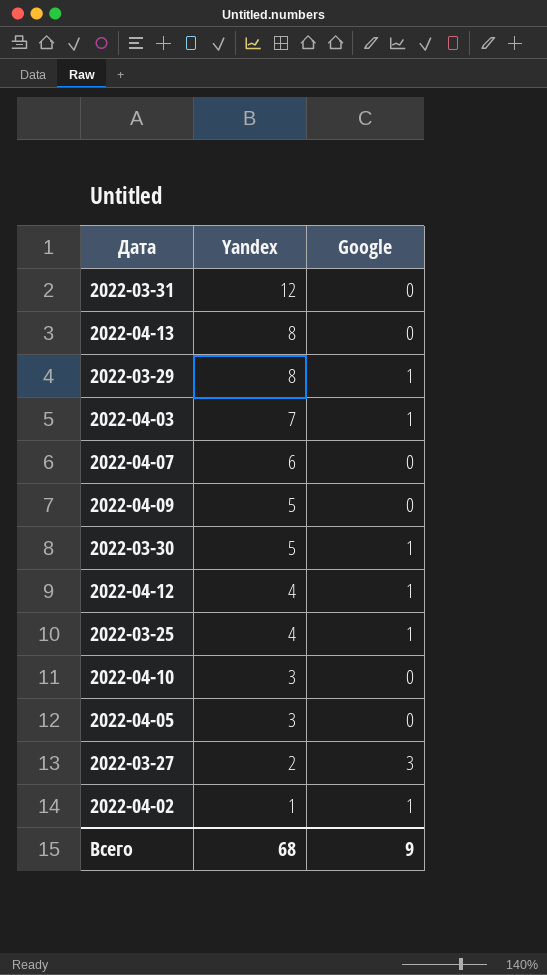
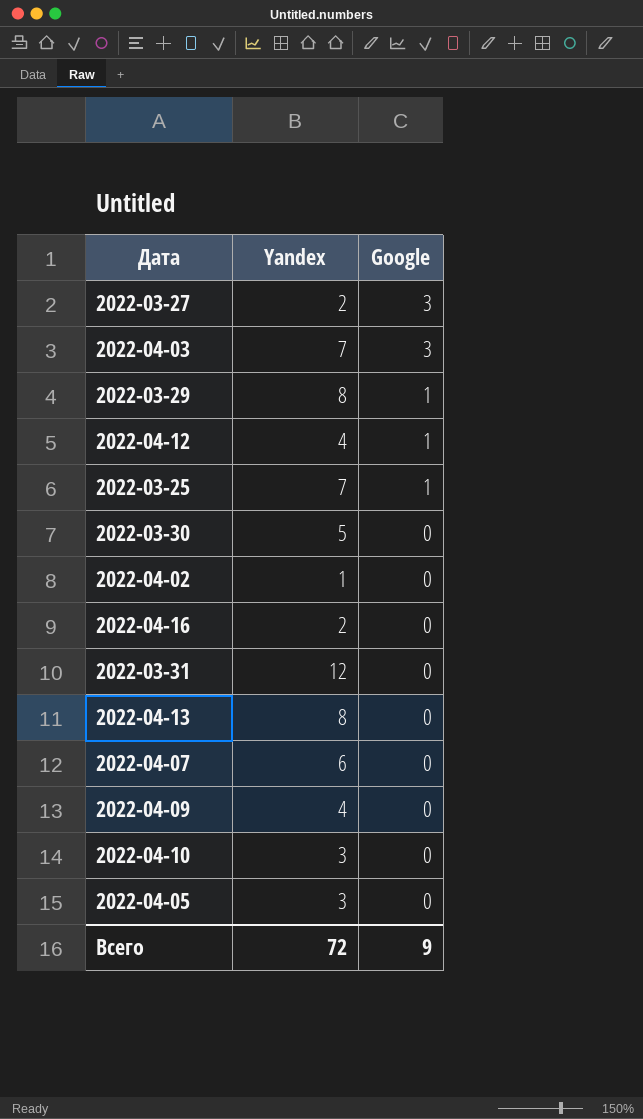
row order: Yandex descending -> Google descending
2022-04-03 | Google: 1 -> 3
2022-03-25 | Yandex: 4 -> 7
2022-03-30 | Google: 1 -> 0
2022-04-02 | Google: 1 -> 0
row 2022-04-16: none -> 2 | 0
2022-04-09 | Yandex: 5 -> 4
Всего | Yandex: 68 -> 72

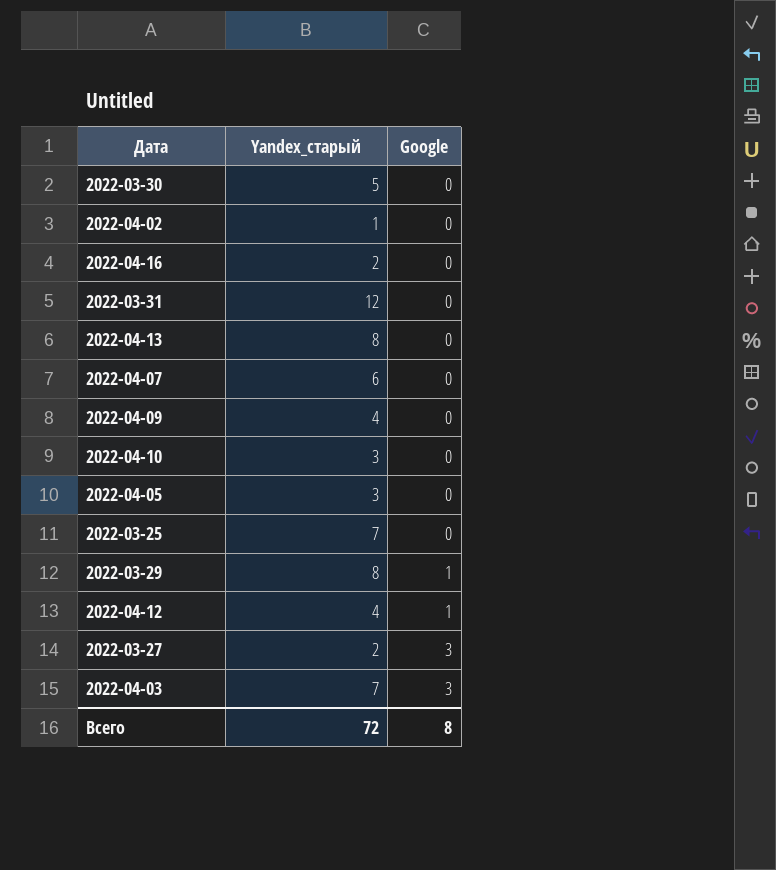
row order: Google descending -> Google ascending
column name: Yandex -> Yandex_старый
2022-03-25 | Google: 1 -> 0
Всего | Google: 9 -> 8

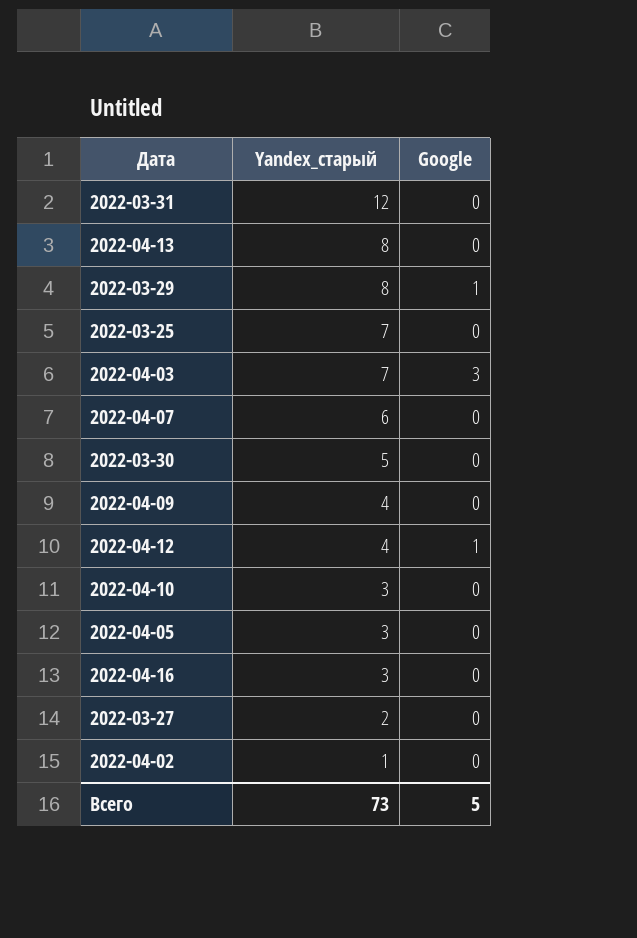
row order: Google ascending -> Yandex_старый descending
2022-04-16 | Yandex_старый: 2 -> 3
2022-03-27 | Google: 3 -> 0
Всего | Yandex_старый: 72 -> 73
Всего | Google: 8 -> 5

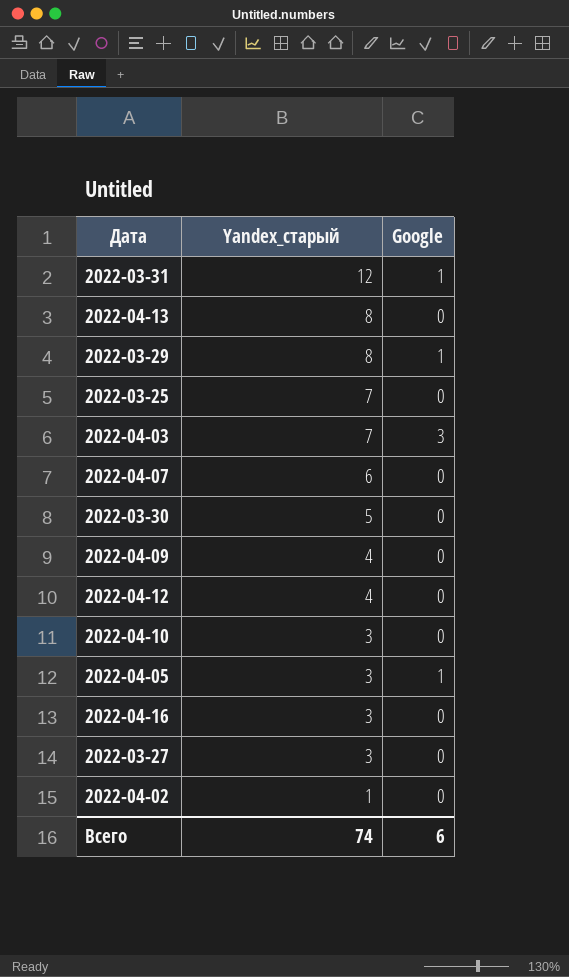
2022-03-31 | Google: 0 -> 1
2022-04-12 | Google: 1 -> 0
2022-04-05 | Google: 0 -> 1
2022-03-27 | Yandex_старый: 2 -> 3
Всего | Yandex_старый: 73 -> 74
Всего | Google: 5 -> 6

